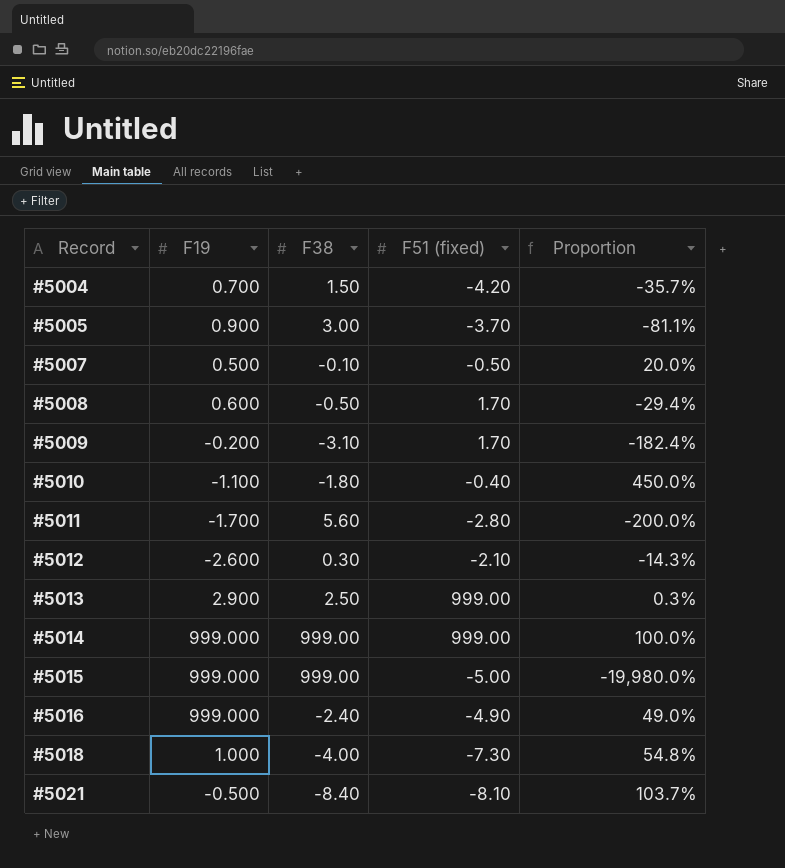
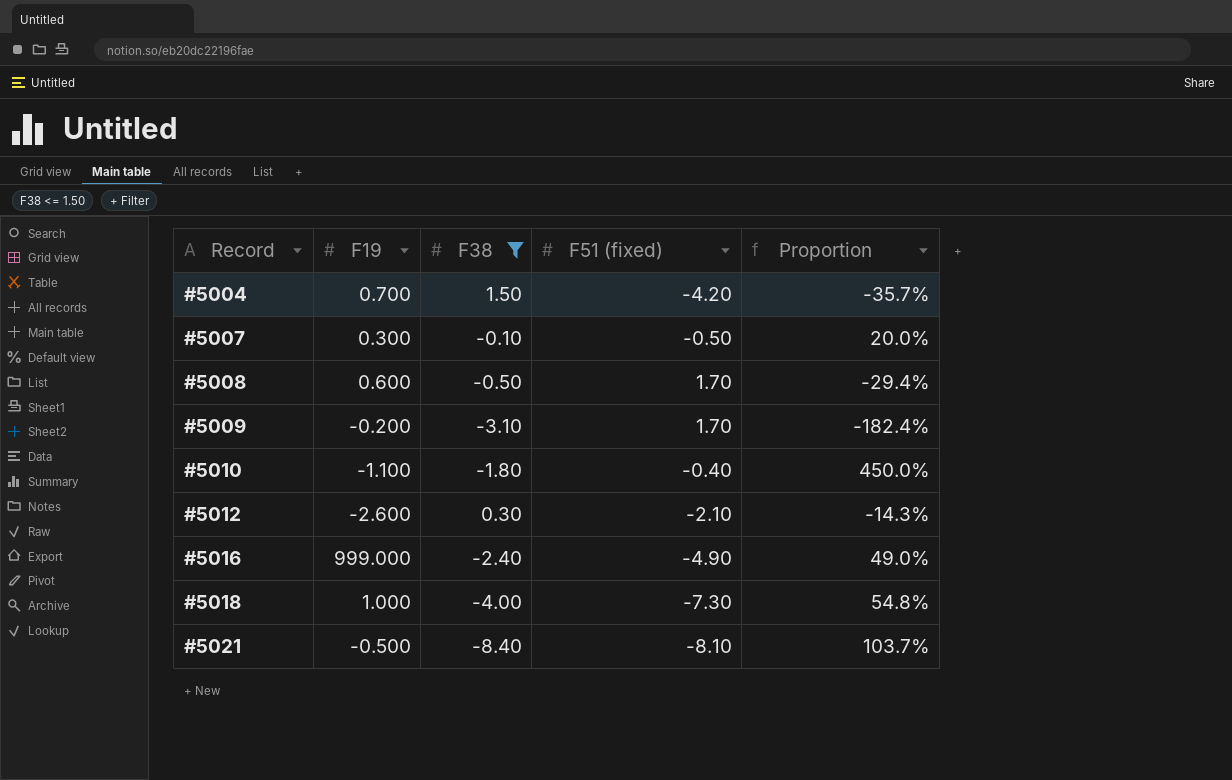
filter: none -> F38 <= 1.50
#5007 | F19: 0.500 -> 0.300

